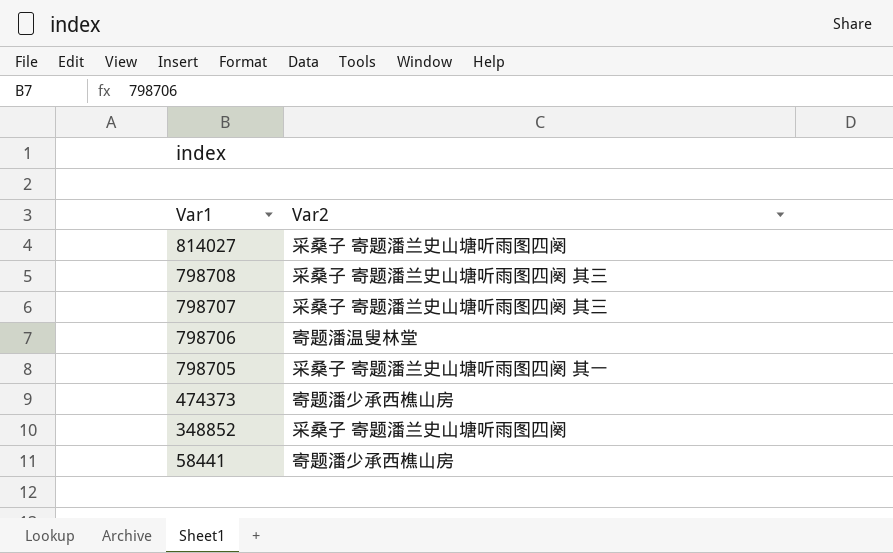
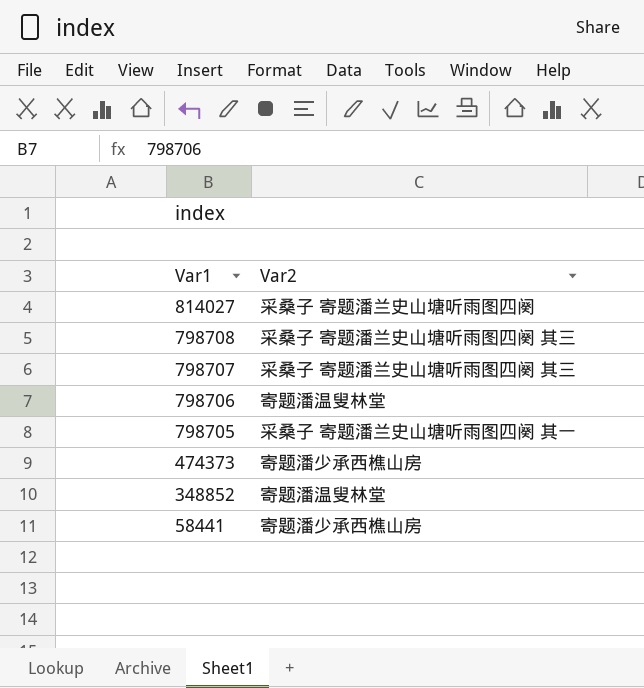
348852 | Var2: 采桑子 寄题潘兰史山塘听雨图四阕 -> 寄题潘温叟林堂

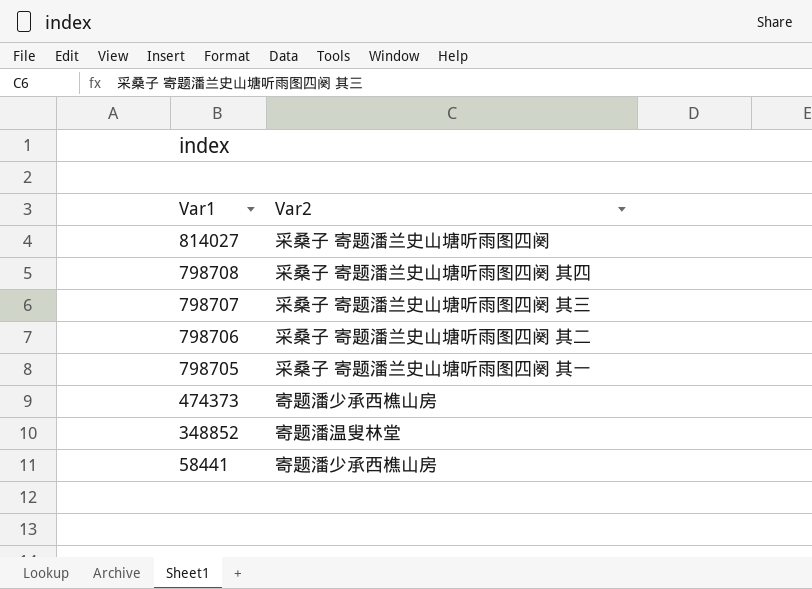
798708 | Var2: 采桑子 寄题潘兰史山塘听雨图四阕 其三 -> 采桑子 寄题潘兰史山塘听雨图四阕 其四
798706 | Var2: 寄题潘温叟林堂 -> 采桑子 寄题潘兰史山塘听雨图四阕 其二

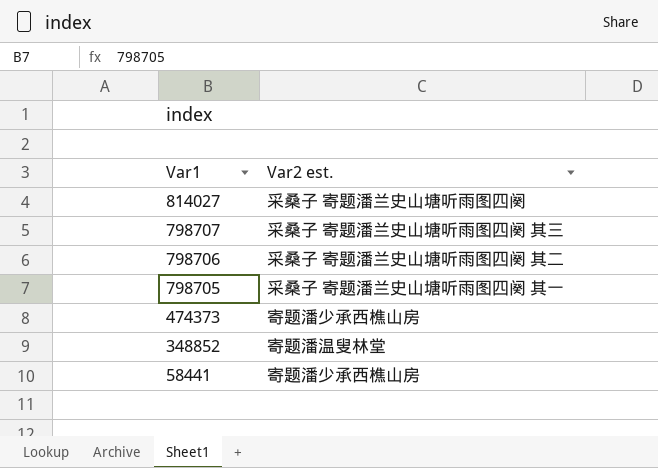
column name: Var2 -> Var2 est.
row 798708: 采桑子 寄题潘兰史山塘听雨图四阕 其四 -> none

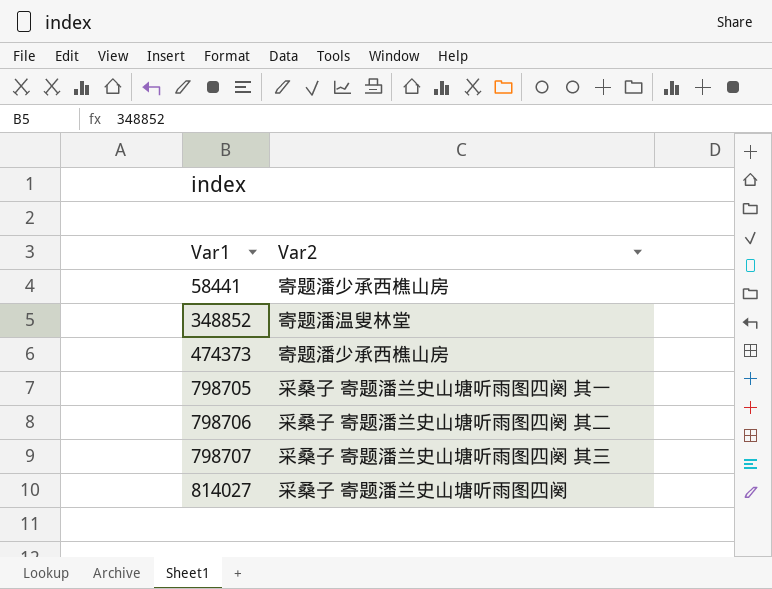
row order: Var1 descending -> Var1 ascending
column name: Var2 est. -> Var2

